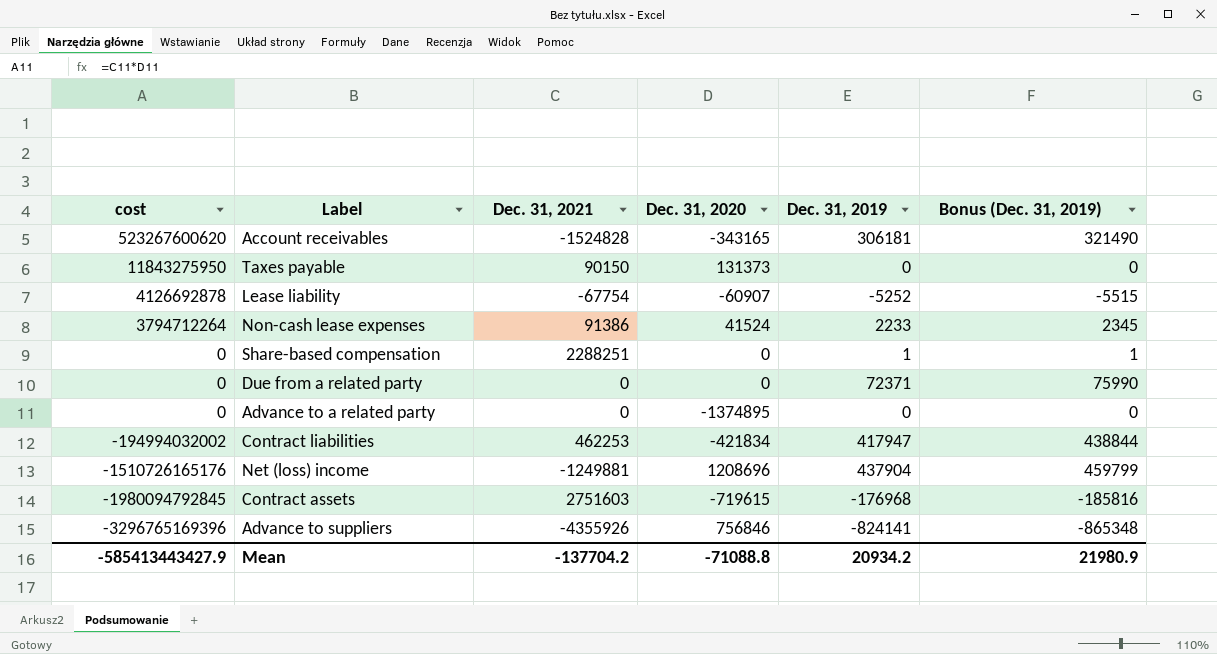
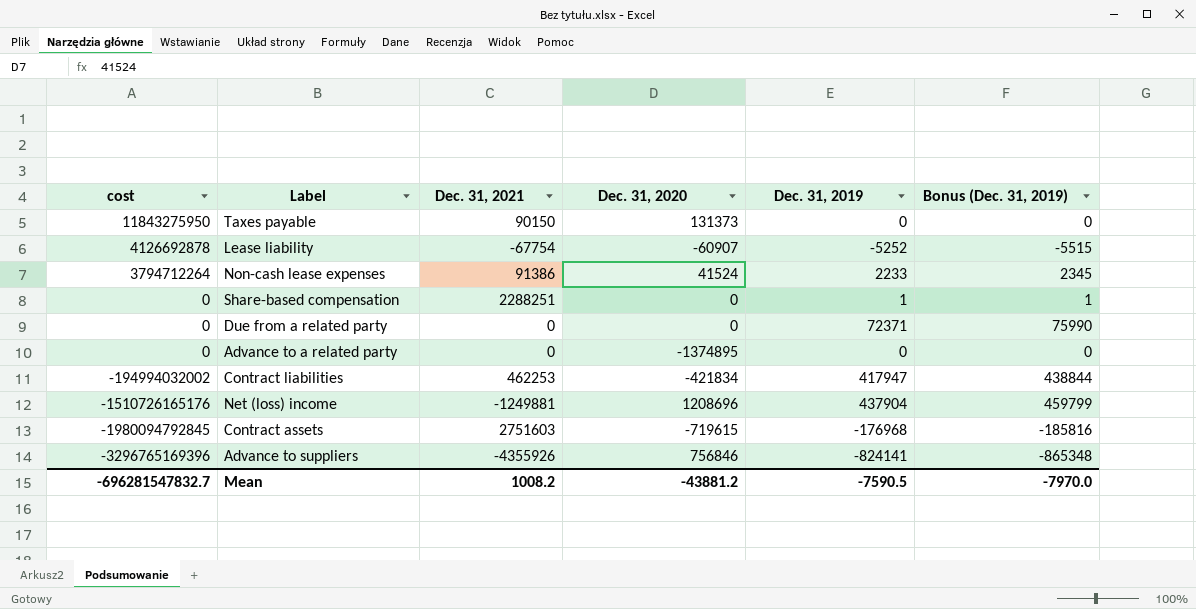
row Account receivables: 523267600620 | -1524828 | -343165 | 306181 | 321490 -> none
Mean | cost: -585413443427.9 -> -696281547832.7
Mean | Dec. 31, 2021: -137704.2 -> 1008.2
Mean | Dec. 31, 2020: -71088.8 -> -43881.2
Mean | Dec. 31, 2019: 20934.2 -> -7590.5
Mean | Bonus (Dec. 31, 2019): 21980.9 -> -7970.0

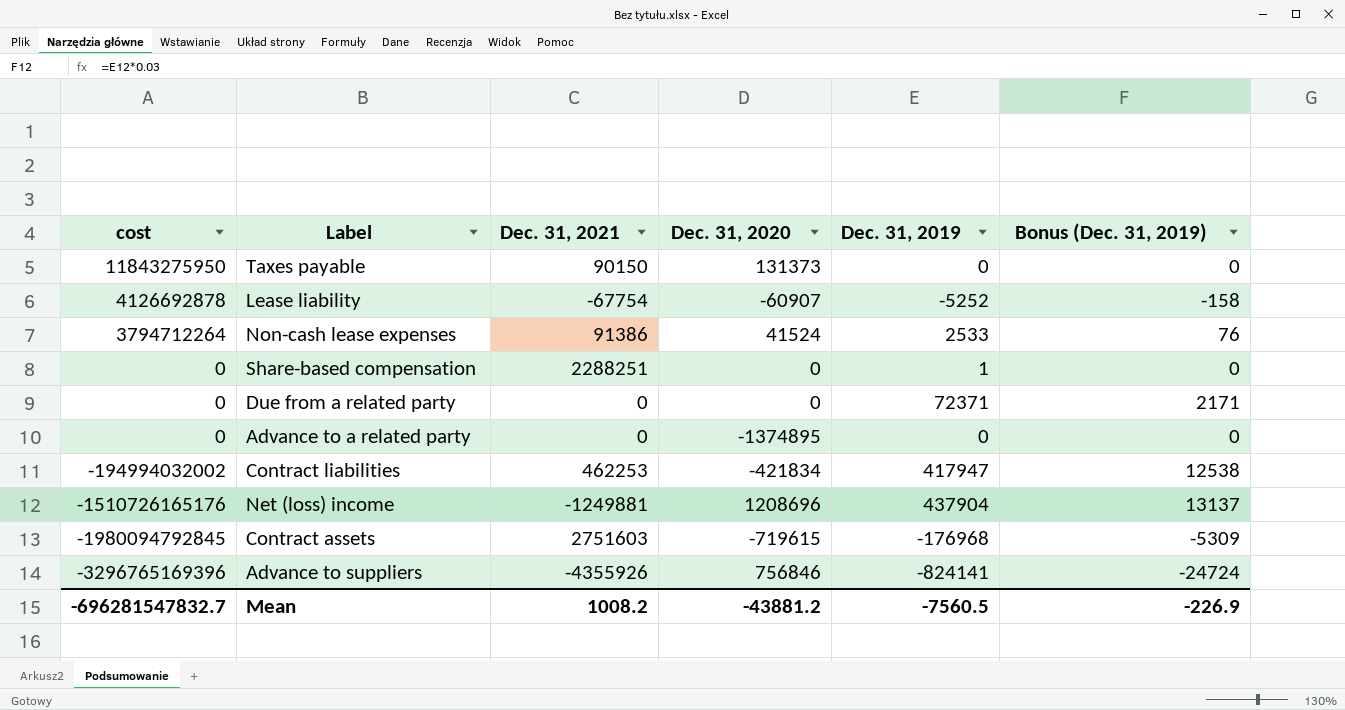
column Bonus (Dec. 31, 2019) | formula: [Dec. 31, 2019] * 1.05 -> [Dec. 31, 2019] * 0.03
Non-cash lease expenses | Dec. 31, 2019: 2233 -> 2533
Mean | Dec. 31, 2019: -7590.5 -> -7560.5
Mean | Bonus (Dec. 31, 2019): -7970.0 -> -226.9

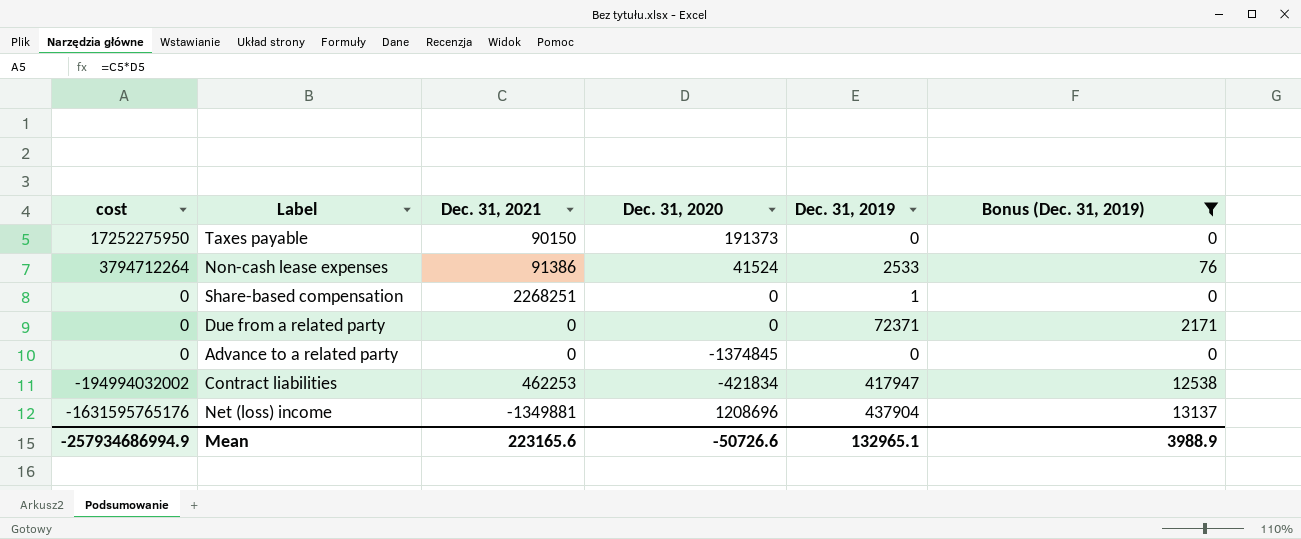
filter: none -> Bonus (Dec. 31, 2019) >= 0
Taxes payable | cost: 11843275950 -> 17252275950
Taxes payable | Dec. 31, 2020: 131373 -> 191373
Share-based compensation | Dec. 31, 2021: 2288251 -> 2268251
Advance to a related party | Dec. 31, 2020: -1374895 -> -1374845
Net (loss) income | cost: -1510726165176 -> -1631595765176
Net (loss) income | Dec. 31, 2021: -1249881 -> -1349881
Mean | cost: -696281547832.7 -> -257934686994.9
Mean | Dec. 31, 2021: 1008.2 -> 223165.6
Mean | Dec. 31, 2020: -43881.2 -> -50726.6
Mean | Dec. 31, 2019: -7560.5 -> 132965.1
Mean | Bonus (Dec. 31, 2019): -226.9 -> 3988.9

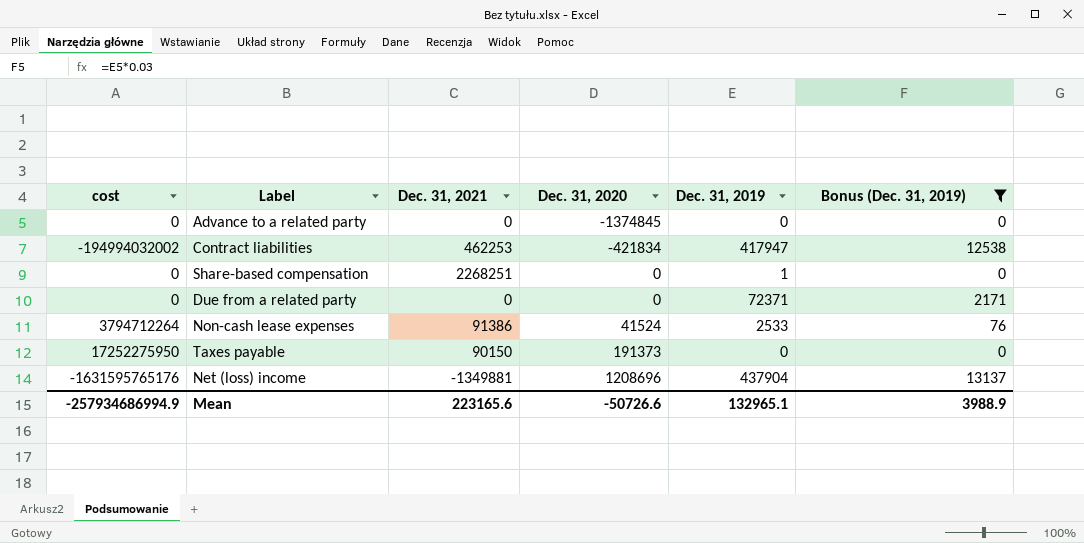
row order: cost descending -> Dec. 31, 2020 ascending

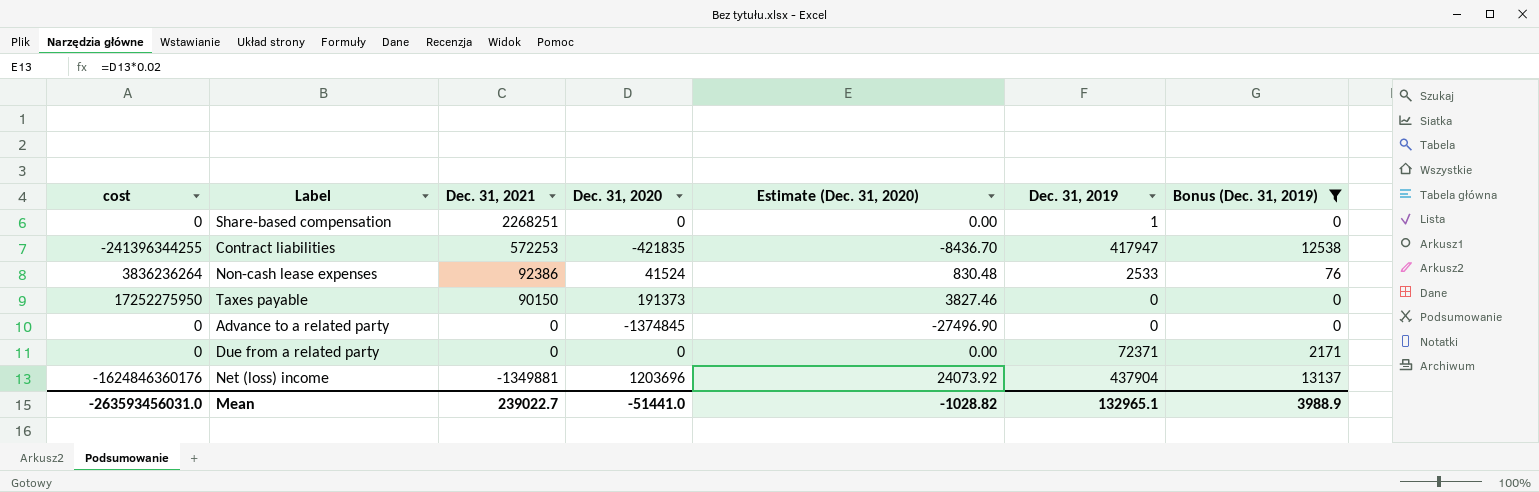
row order: Dec. 31, 2020 ascending -> Dec. 31, 2021 descending
column Estimate (Dec. 31, 2020) | formula: none -> [Dec. 31, 2020] * 0.02
Contract liabilities | cost: -194994032002 -> -241396344255
Contract liabilities | Dec. 31, 2021: 462253 -> 572253
Contract liabilities | Dec. 31, 2020: -421834 -> -421835
Non-cash lease expenses | cost: 3794712264 -> 3836236264
Non-cash lease expenses | Dec. 31, 2021: 91386 -> 92386
Net (loss) income | cost: -1631595765176 -> -1624846360176
Net (loss) income | Dec. 31, 2020: 1208696 -> 1203696
Mean | cost: -257934686994.9 -> -263593456031.0
Mean | Dec. 31, 2021: 223165.6 -> 239022.7
Mean | Dec. 31, 2020: -50726.6 -> -51441.0

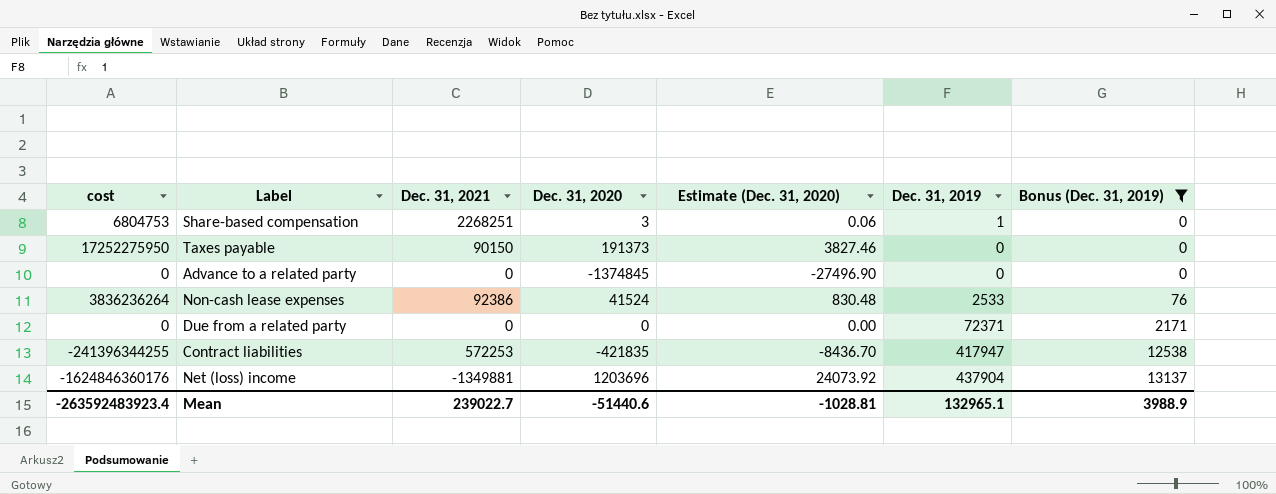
row order: Dec. 31, 2021 descending -> Bonus (Dec. 31, 2019) ascending
Share-based compensation | cost: 0 -> 6804753
Share-based compensation | Dec. 31, 2020: 0 -> 3
Share-based compensation | Estimate (Dec. 31, 2020): 0.00 -> 0.06
Mean | cost: -263593456031.0 -> -263592483923.4
Mean | Dec. 31, 2020: -51441.0 -> -51440.6
Mean | Estimate (Dec. 31, 2020): -1028.82 -> -1028.81

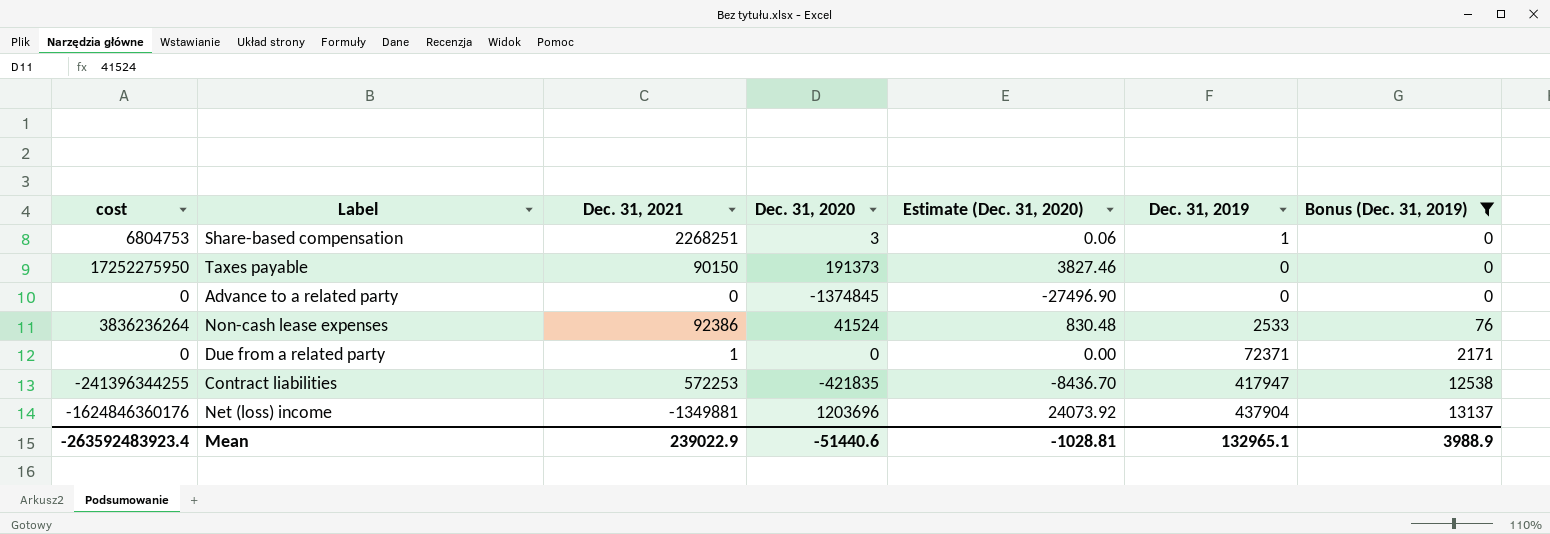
Due from a related party | Dec. 31, 2021: 0 -> 1
Mean | Dec. 31, 2021: 239022.7 -> 239022.9

